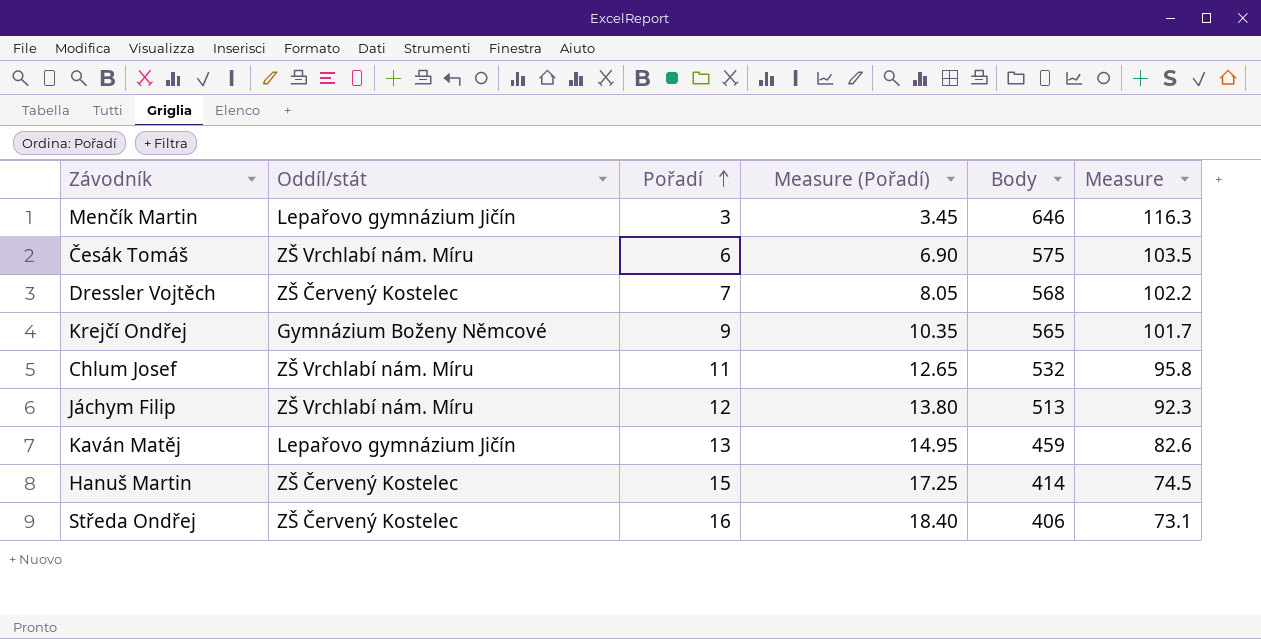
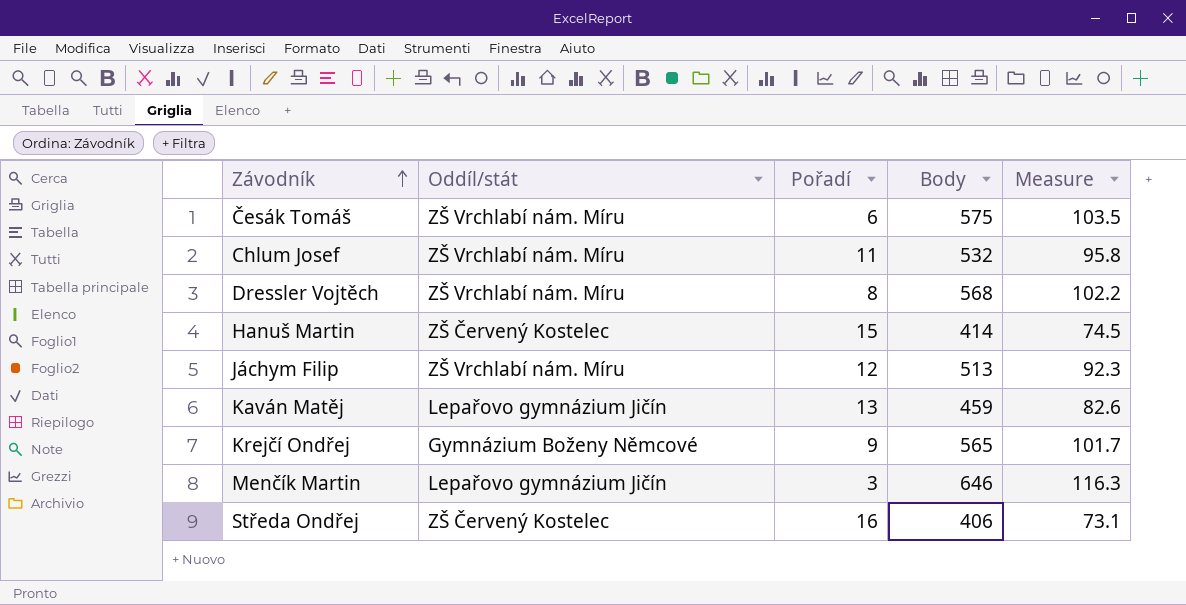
row order: Pořadí ascending -> Závodník ascending
column Measure (Pořadí) | formula: [Pořadí] * 1.15 -> none
Dressler Vojtěch | Oddíl/stát: ZŠ Červený Kostelec -> ZŠ Vrchlabí nám. Míru
Dressler Vojtěch | Pořadí: 7 -> 8

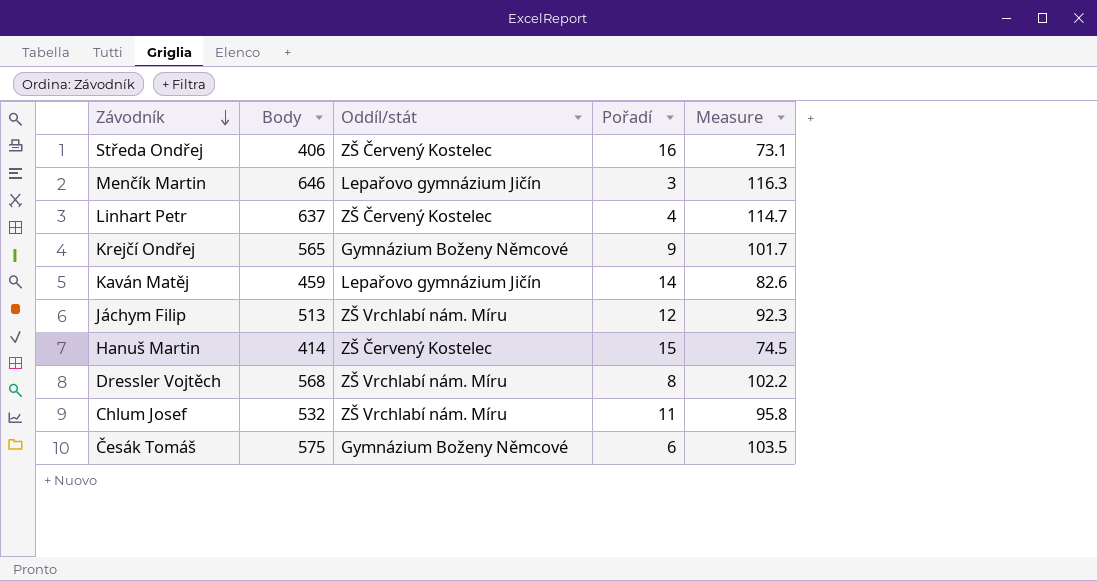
row order: Závodník ascending -> Závodník descending
column Body | position: 4 -> 2
row Linhart Petr: none -> 637 | ZŠ Červený Kostelec | 4 | 114.7
Kaván Matěj | Pořadí: 13 -> 14
Česák Tomáš | Oddíl/stát: ZŠ Vrchlabí nám. Míru -> Gymnázium Boženy Němcové

